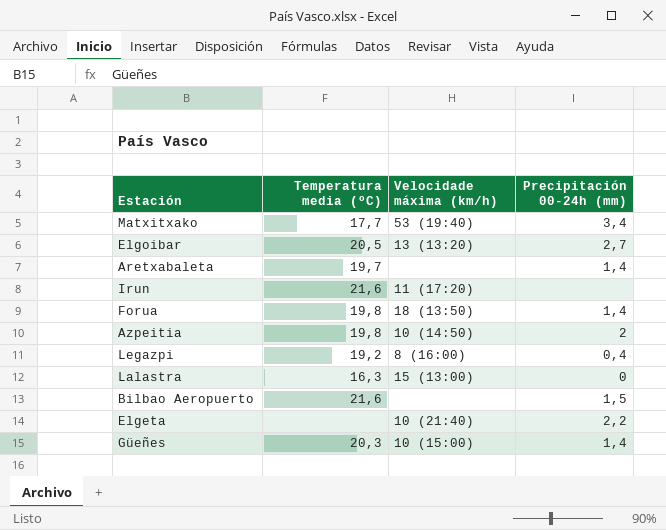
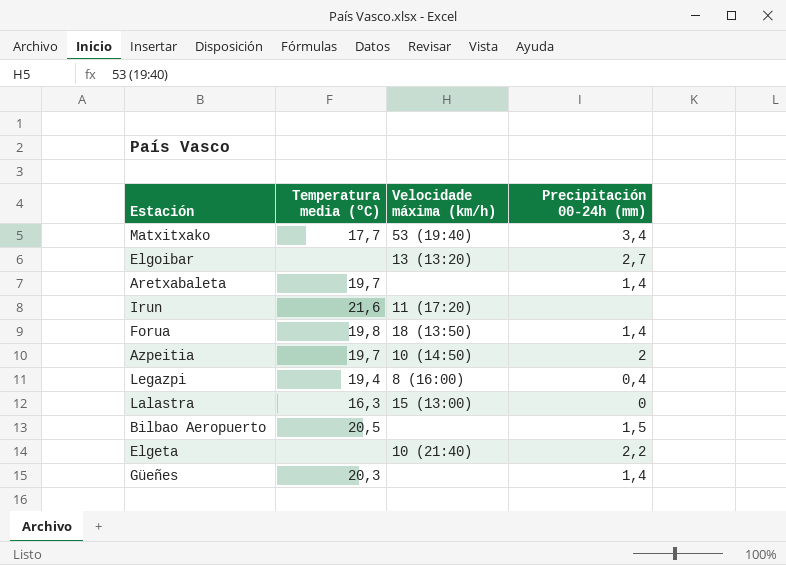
Elgoibar | Temperatura media (ºC): 20,5 -> none
Azpeitia | Temperatura media (ºC): 19,8 -> 19,7
Legazpi | Temperatura media (ºC): 19,2 -> 19,4
Bilbao Aeropuerto | Temperatura media (ºC): 21,6 -> 20,5
Güeñes | Velocidade máxima (km/h): 10 (15:00) -> none

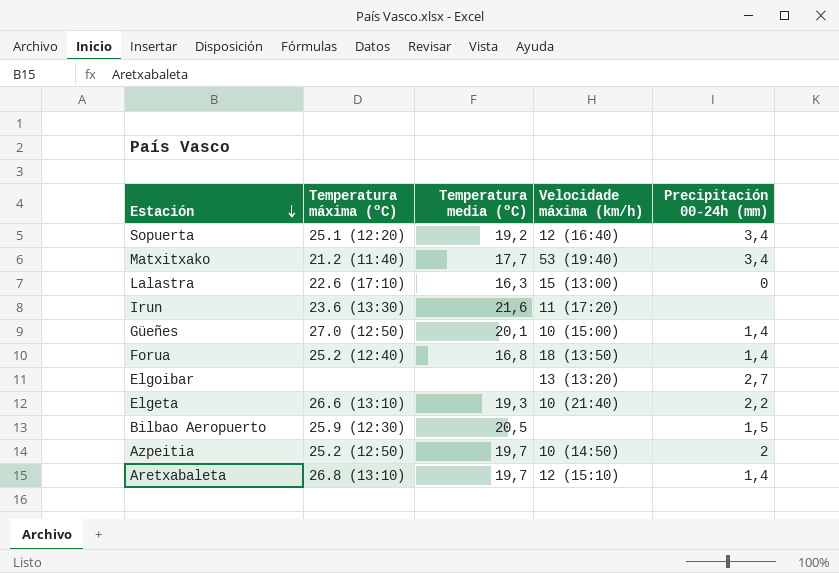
row order: none -> Estación descending
column Temperatura máxima (ºC) | position: none -> 2
row Legazpi: 19,4 | 8 (16:00) | 0,4 -> none
row Sopuerta: none -> 25.1 (12:20) | 19,2 | 12 (16:40) | 3,4
Güeñes | Temperatura media (ºC): 20,3 -> 20,1
Güeñes | Velocidade máxima (km/h): none -> 10 (15:00)
Forua | Temperatura media (ºC): 19,8 -> 16,8
Elgeta | Temperatura media (ºC): none -> 19,3
Aretxabaleta | Velocidade máxima (km/h): none -> 12 (15:10)

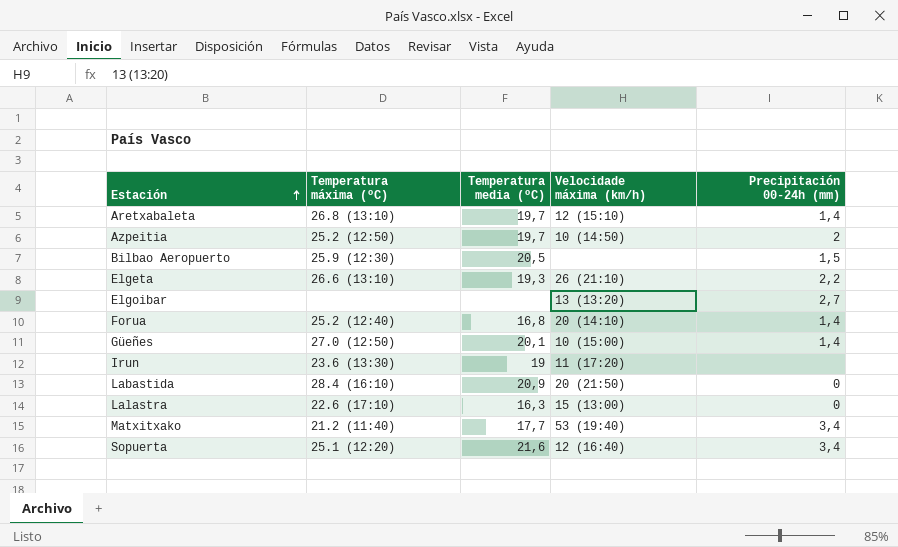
row order: Estación descending -> Estación ascending
Elgeta | Velocidade máxima (km/h): 10 (21:40) -> 26 (21:10)
Forua | Velocidade máxima (km/h): 18 (13:50) -> 20 (14:10)
Irun | Temperatura media (ºC): 21,6 -> 19
row Labastida: none -> 28.4 (16:10) | 20,9 | 20 (21:50) | 0
Sopuerta | Temperatura media (ºC): 19,2 -> 21,6

